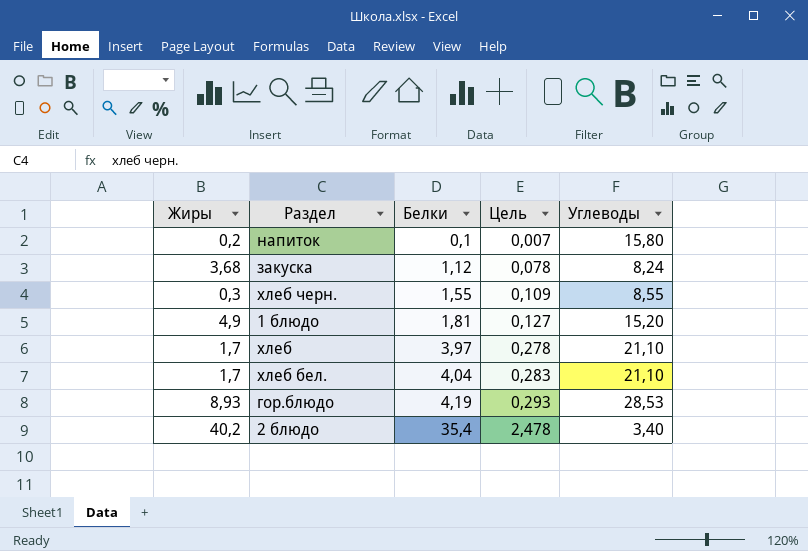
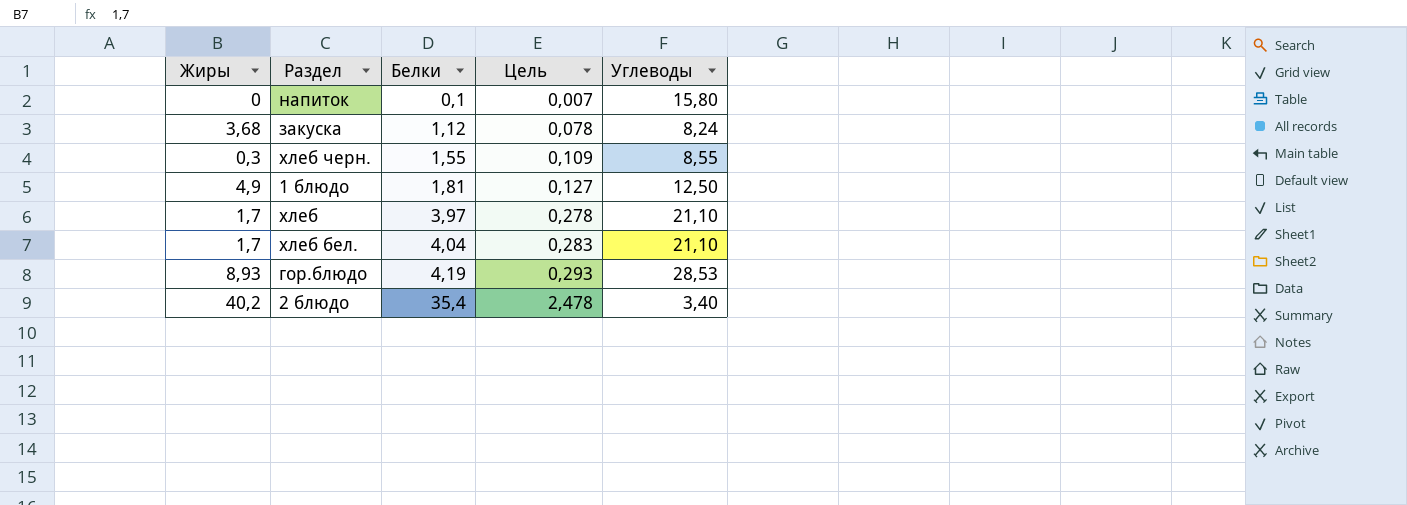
напиток | Жиры: 0,2 -> 0
1 блюдо | Углеводы: 15,20 -> 12,50

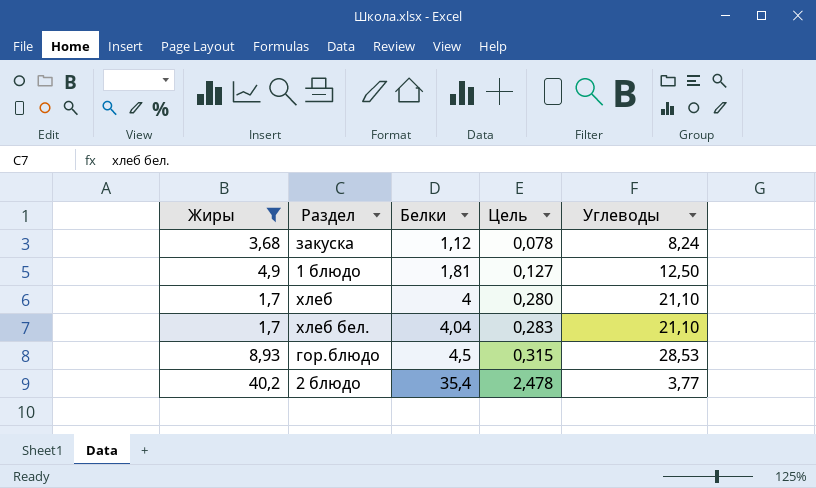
filter: none -> Жиры >= 1,7
хлеб | Белки: 3,97 -> 4
хлеб | Цель: 0,278 -> 0,280
гор.блюдо | Белки: 4,19 -> 4,5
гор.блюдо | Цель: 0,293 -> 0,315
2 блюдо | Углеводы: 3,40 -> 3,77

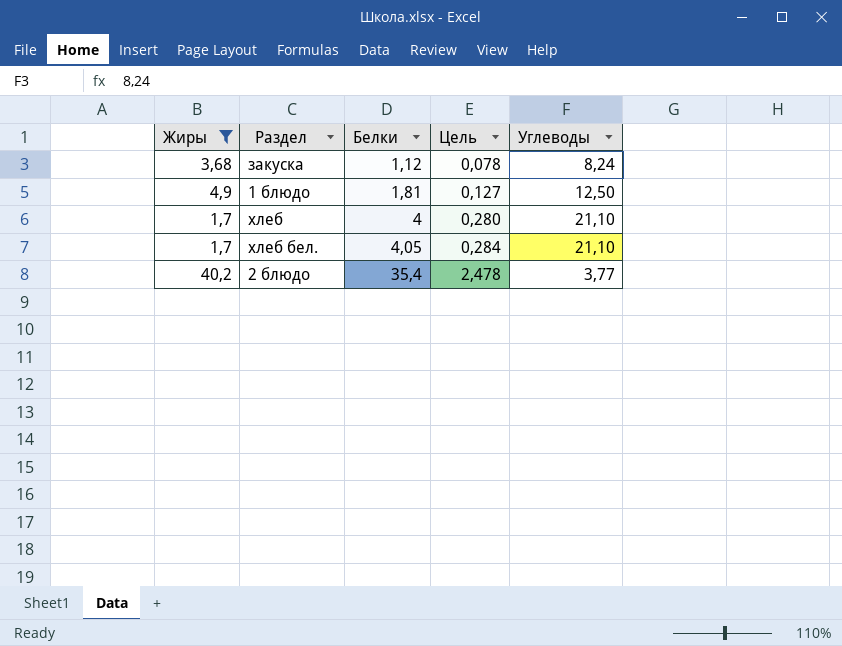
row гор.блюдо: 8,93 | 4,5 | 0,315 | 28,53 -> none
хлеб бел. | Белки: 4,04 -> 4,05
хлеб бел. | Цель: 0,283 -> 0,284

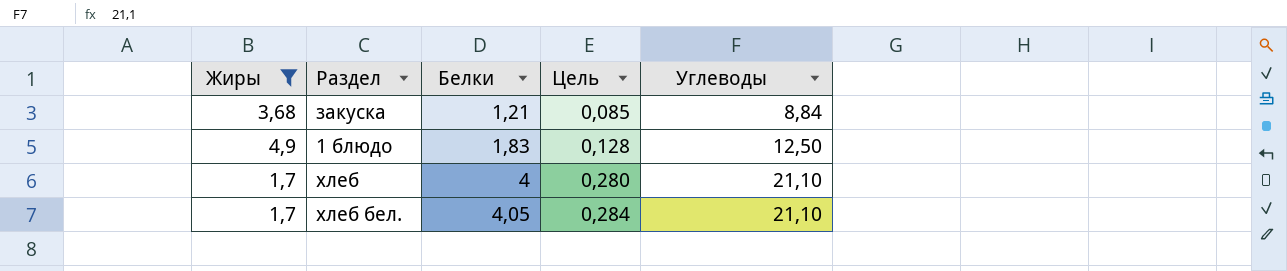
row 2 блюдо: 40,2 | 35,4 | 2,478 | 3,77 -> none
закуска | Белки: 1,12 -> 1,21
закуска | Цель: 0,078 -> 0,085
закуска | Углеводы: 8,24 -> 8,84
1 блюдо | Белки: 1,81 -> 1,83
1 блюдо | Цель: 0,127 -> 0,128

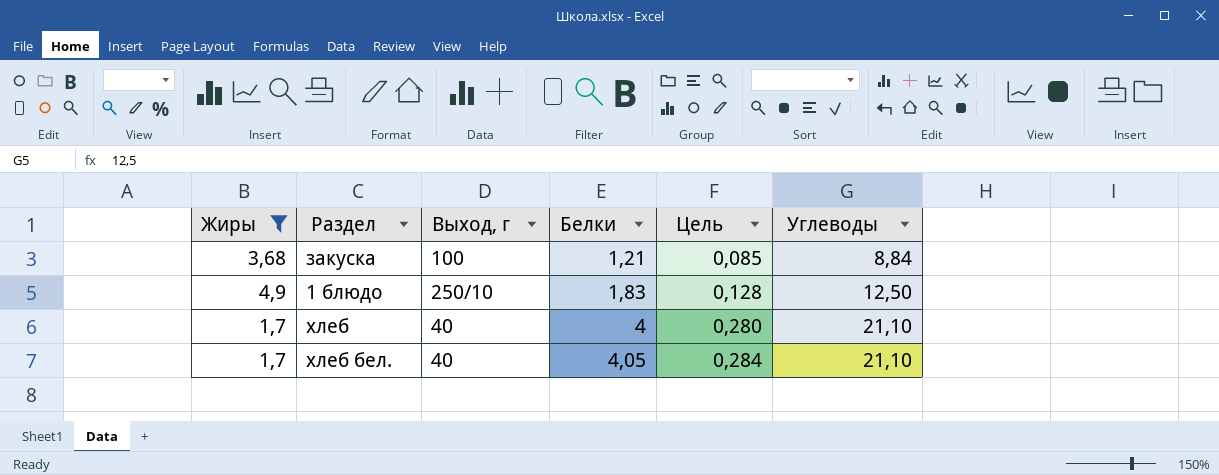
column Выход, г | position: none -> 3

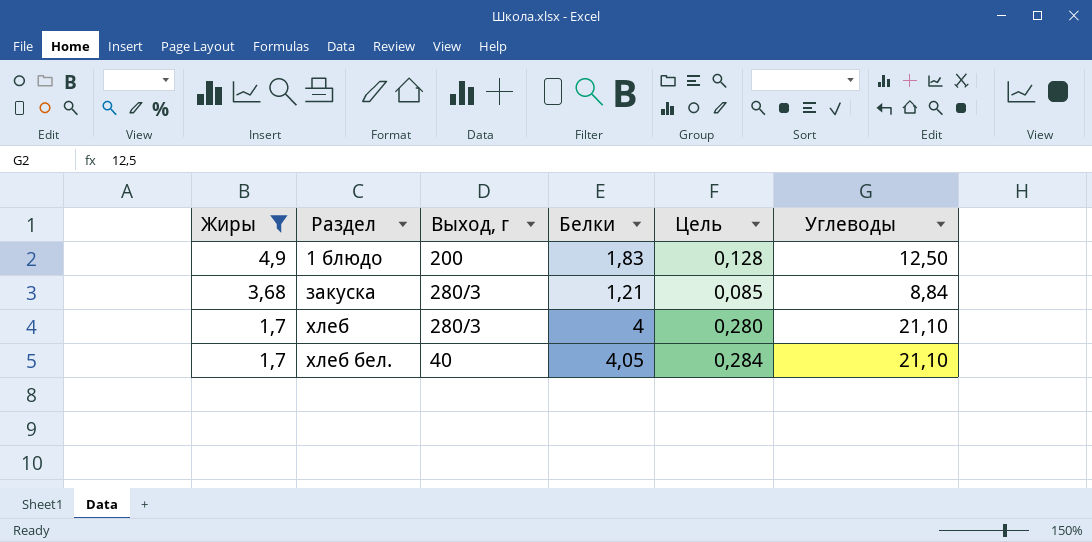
row order: Белки ascending -> Жиры descending
1 блюдо | Выход, г: 250/10 -> 200
закуска | Выход, г: 100 -> 280/3
хлеб | Выход, г: 40 -> 280/3

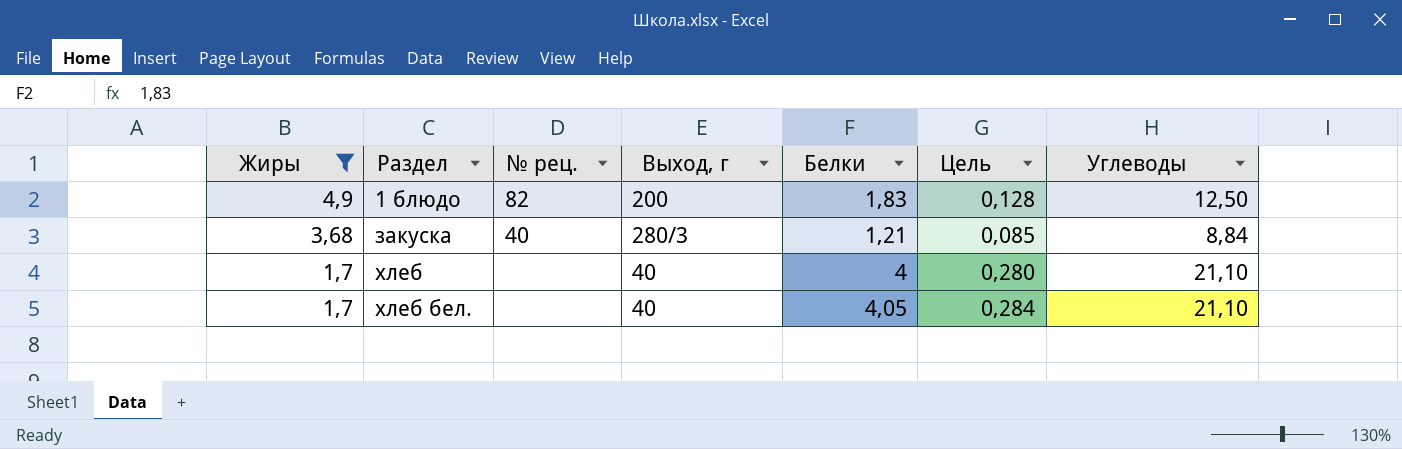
column № рец. | position: none -> 3
хлеб | Выход, г: 280/3 -> 40

